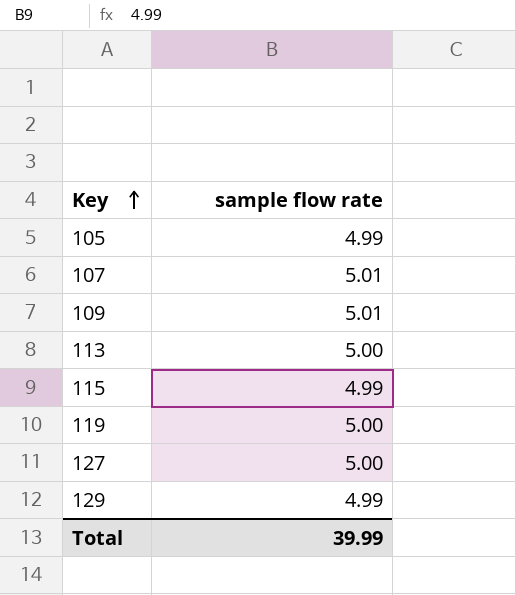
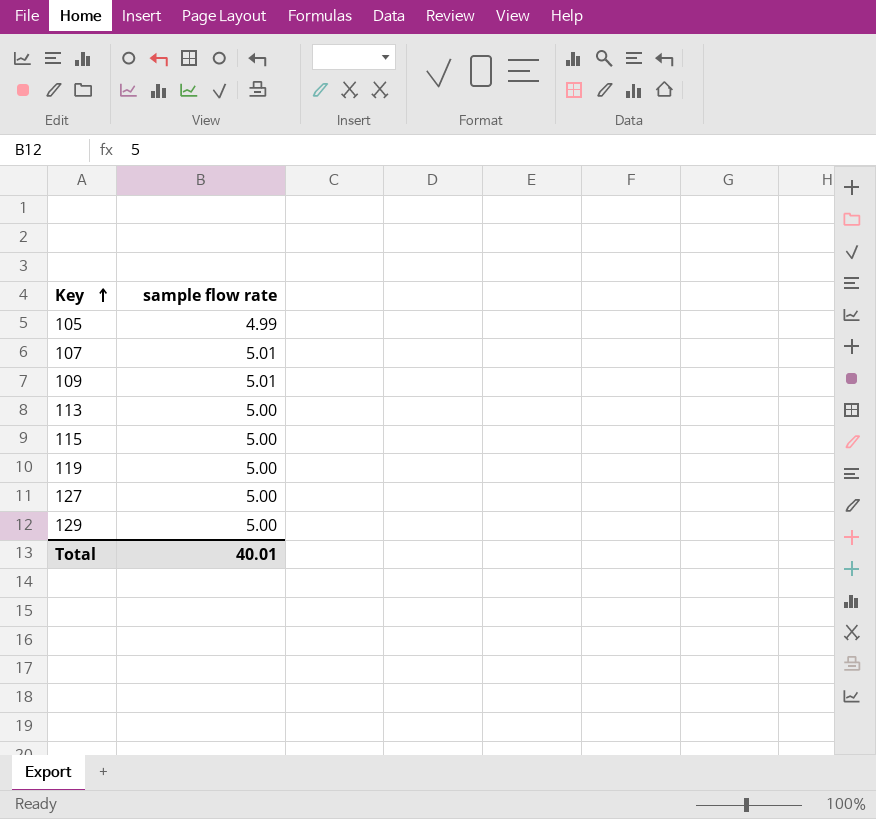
115 | sample flow rate: 4.99 -> 5.00
129 | sample flow rate: 4.99 -> 5.00
Total | sample flow rate: 39.99 -> 40.01

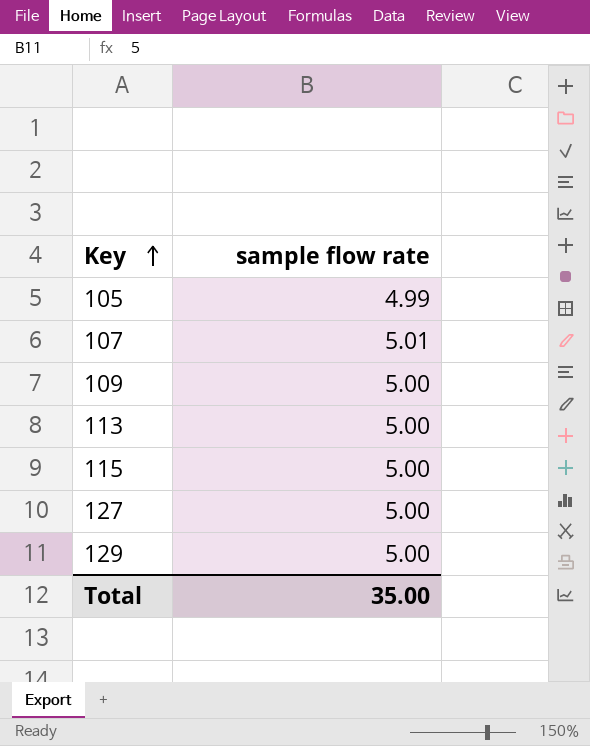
row 119: 5.00 -> none
109 | sample flow rate: 5.01 -> 5.00
Total | sample flow rate: 40.01 -> 35.00

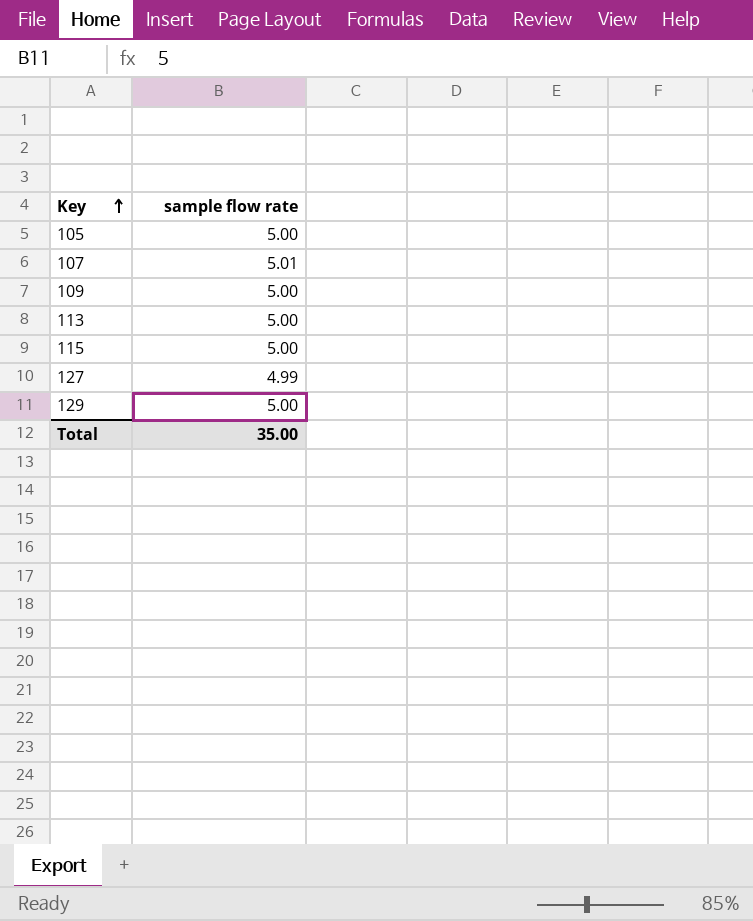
105 | sample flow rate: 4.99 -> 5.00
127 | sample flow rate: 5.00 -> 4.99

